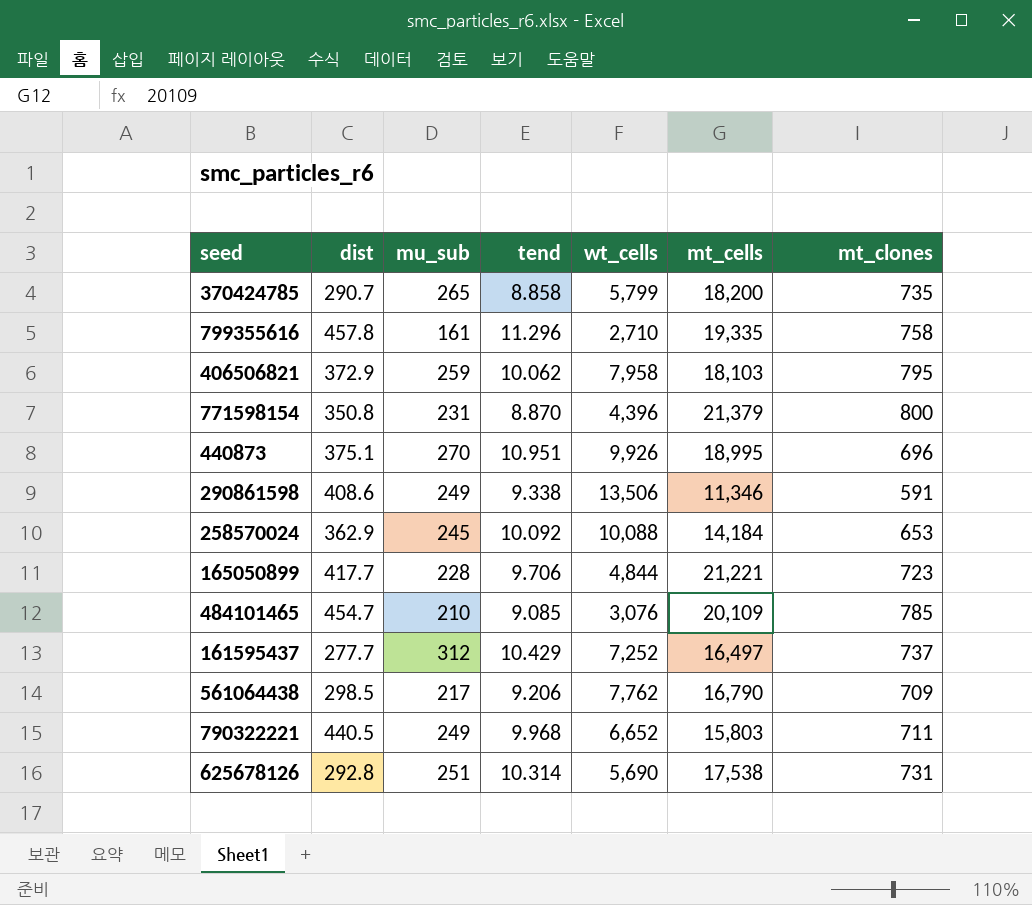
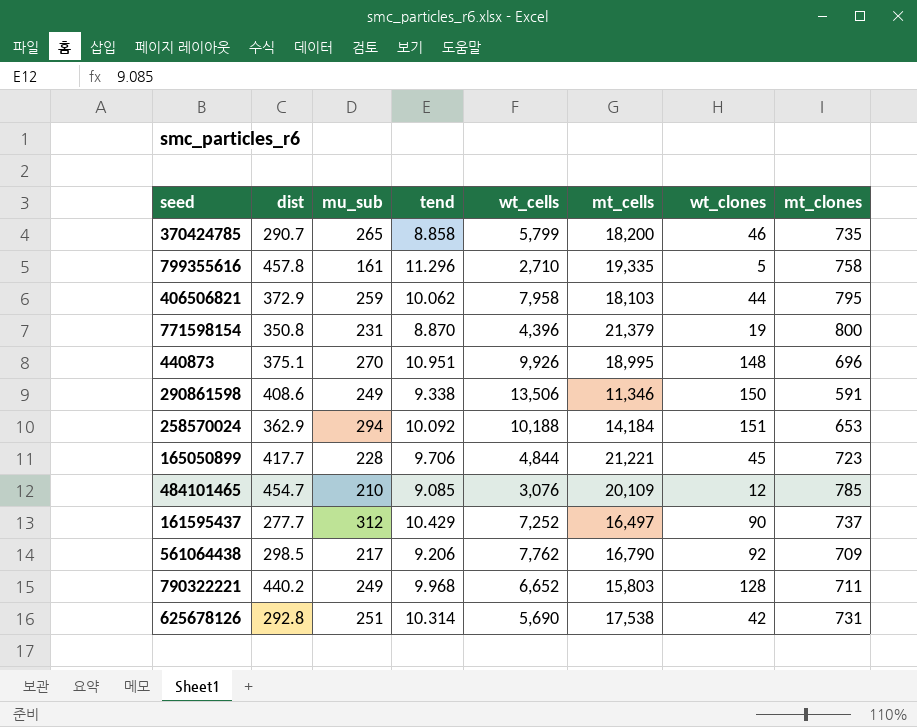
column wt_clones | position: none -> 7
258570024 | mu_sub: 245 -> 294
258570024 | wt_cells: 10,088 -> 10,188
790322221 | dist: 440.5 -> 440.2

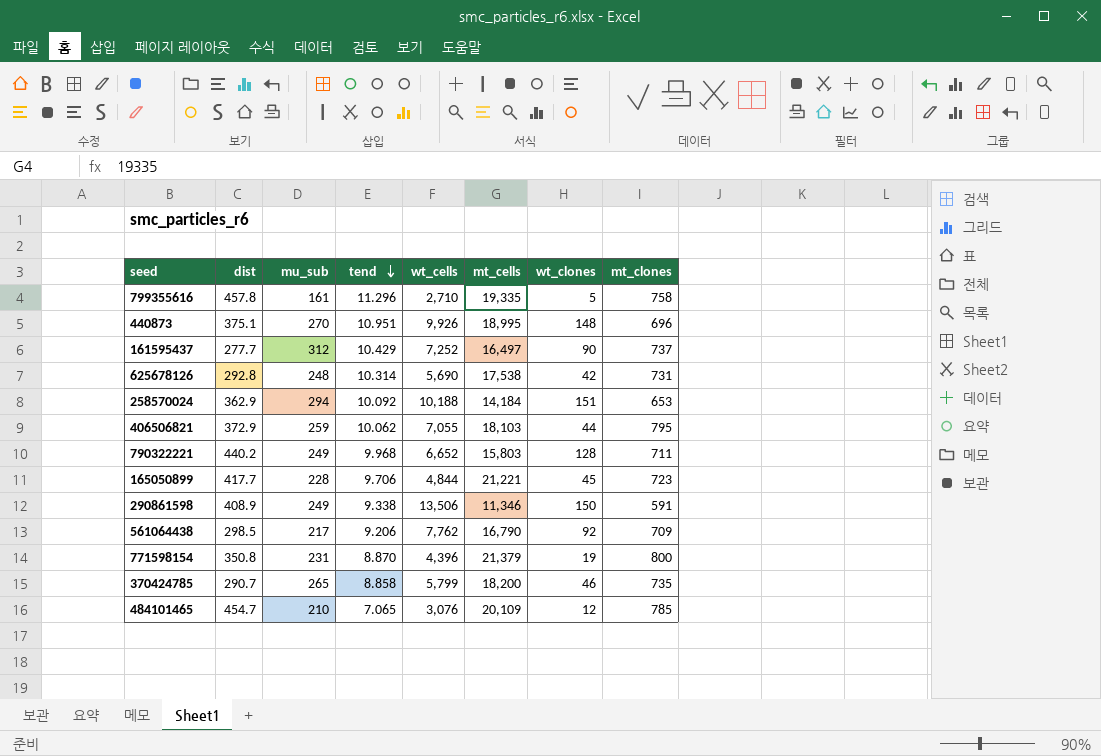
row order: none -> tend descending
625678126 | mu_sub: 251 -> 248
406506821 | wt_cells: 7,958 -> 7,055
290861598 | dist: 408.6 -> 408.9
484101465 | tend: 9.085 -> 7.065

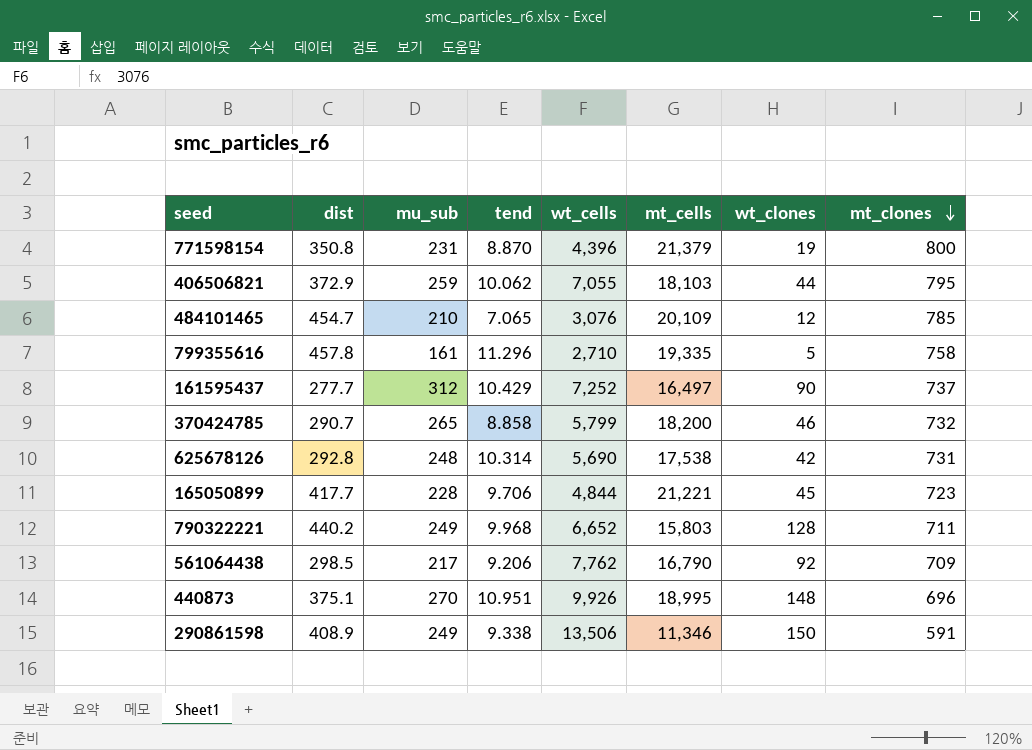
row order: tend descending -> mt_clones descending
row 258570024: 362.9 | 294 | 10.092 | 10,188 | 14,184 | 151 | 653 -> none
370424785 | mt_clones: 735 -> 732

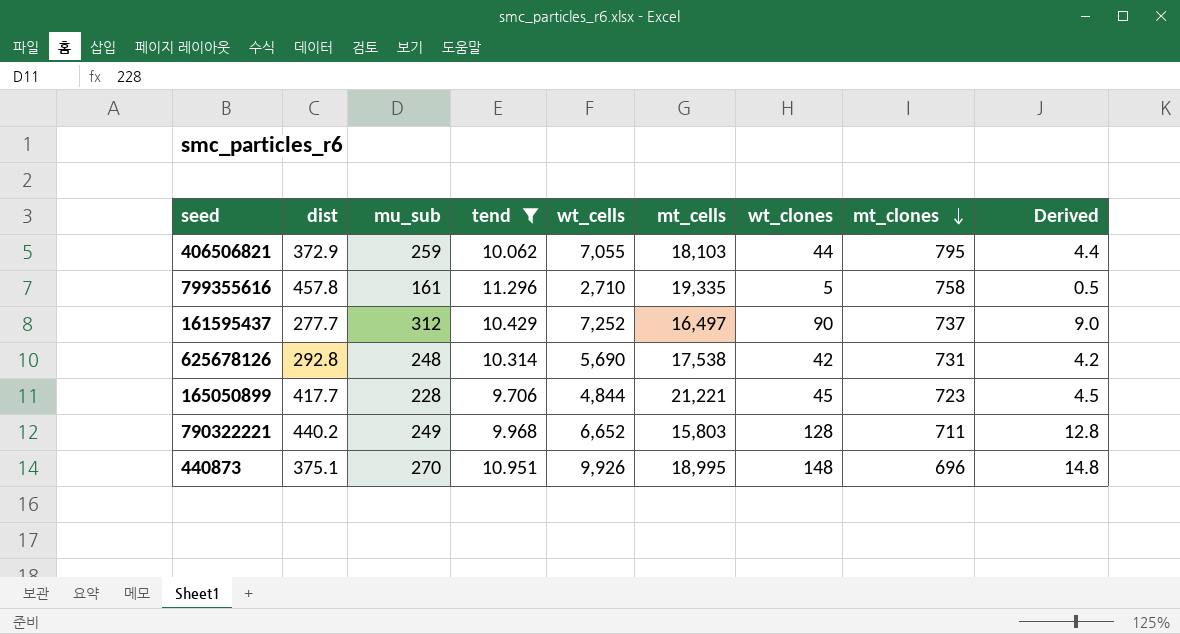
filter: none -> tend >= 9.706
column Derived | formula: none -> [wt_clones] * 0.1

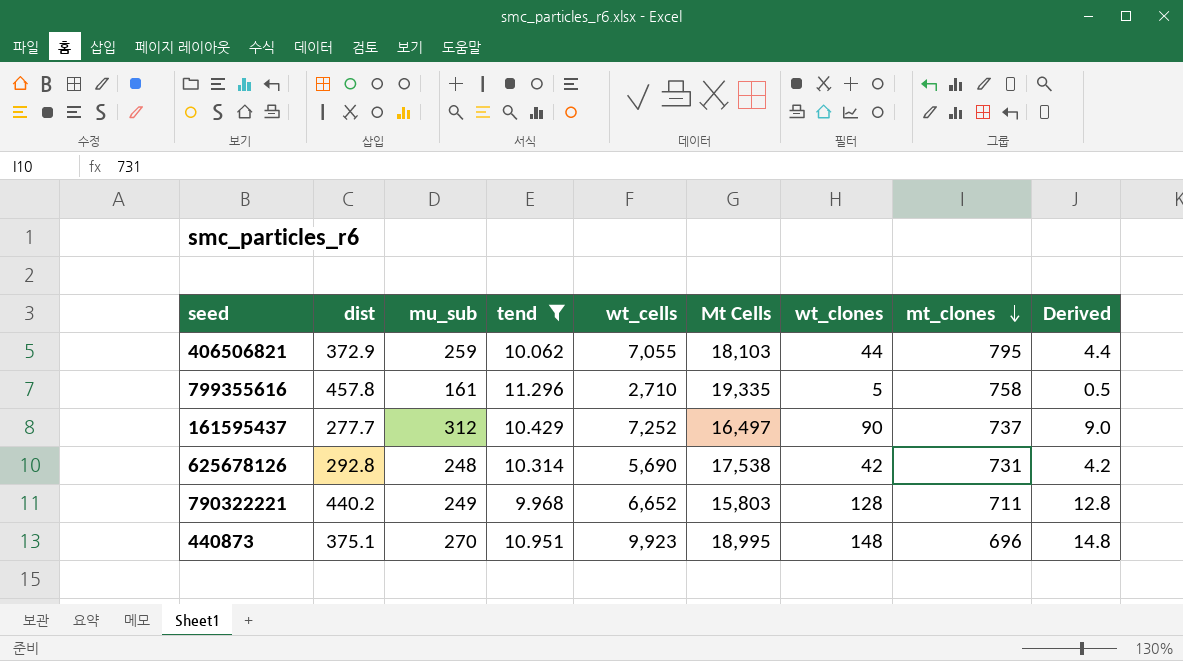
column name: mt_cells -> Mt Cells
row 165050899: 417.7 | 228 | 9.706 | 4,844 | 21,221 | 45 | 723 | 4.5 -> none
440873 | wt_cells: 9,926 -> 9,923

